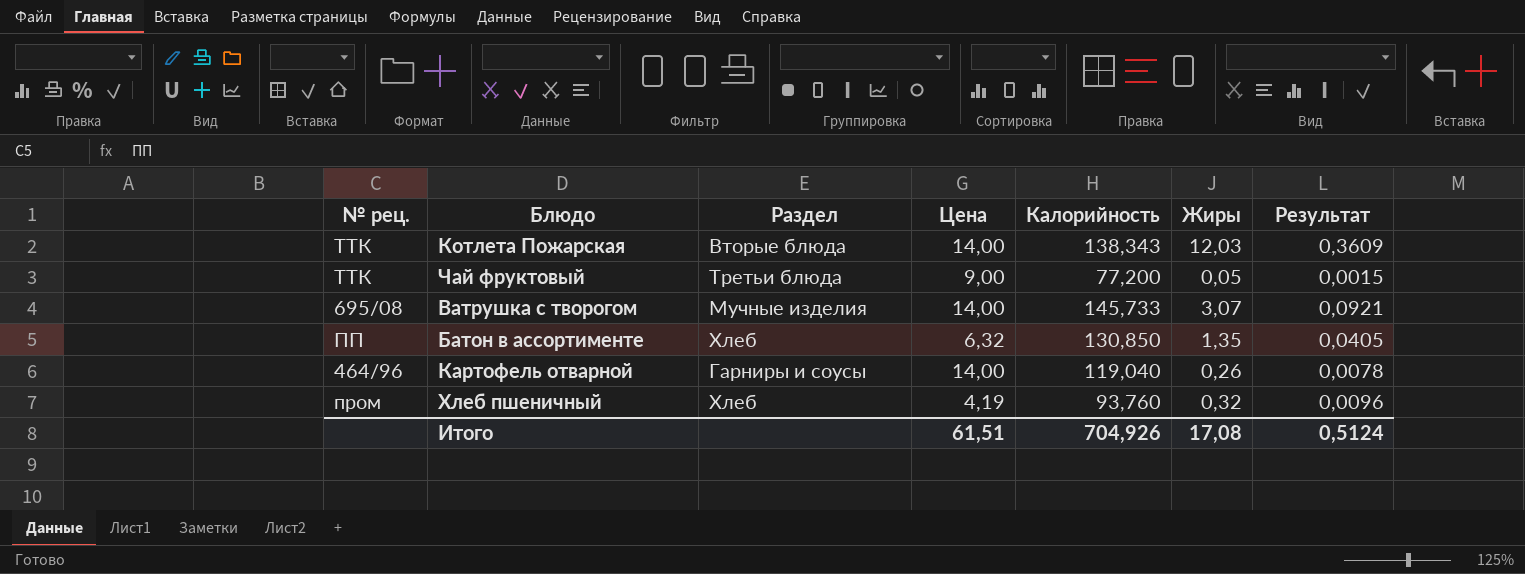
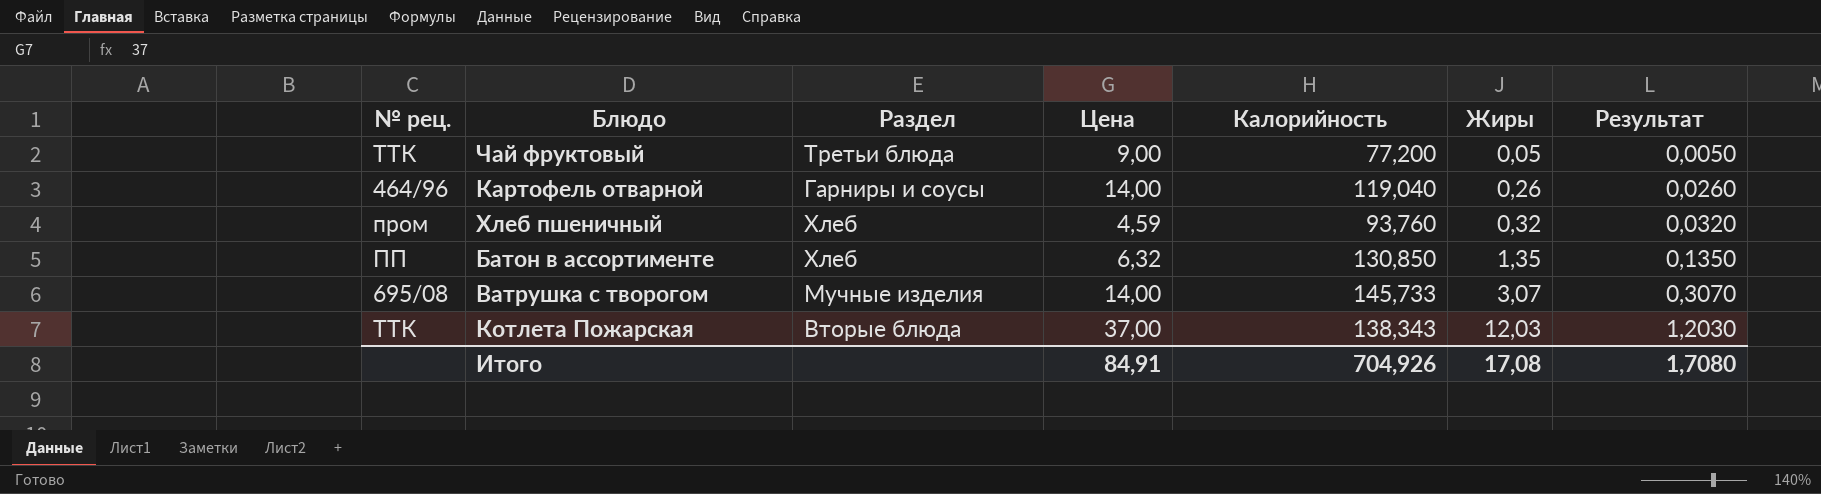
row order: none -> Жиры ascending
column Результат | formula: [Жиры] * 0,03 -> [Жиры] * 0,1
Хлеб пшеничный | Цена: 4,19 -> 4,59
Котлета Пожарская | Цена: 14,00 -> 37,00
Итого | Цена: 61,51 -> 84,91
Итого | Результат: 0,5124 -> 1,7080

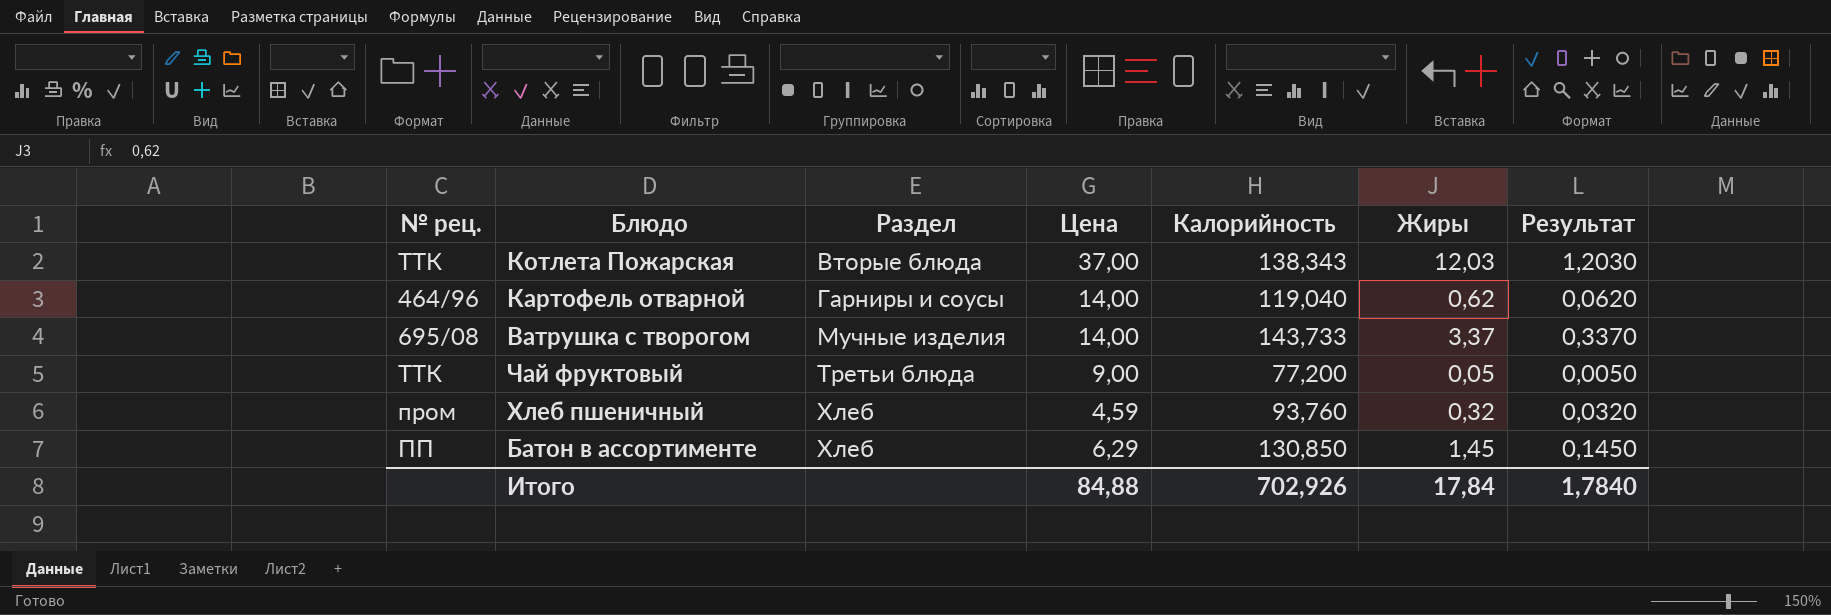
row order: Жиры ascending -> Раздел ascending
Картофель отварной | Жиры: 0,26 -> 0,62
Картофель отварной | Результат: 0,0260 -> 0,0620
Ватрушка с творогом | Калорийность: 145,733 -> 143,733
Ватрушка с творогом | Жиры: 3,07 -> 3,37
Ватрушка с творогом | Результат: 0,3070 -> 0,3370
Батон в ассортименте | Цена: 6,32 -> 6,29
Батон в ассортименте | Жиры: 1,35 -> 1,45
Батон в ассортименте | Результат: 0,1350 -> 0,1450
Итого | Цена: 84,91 -> 84,88
Итого | Калорийность: 704,926 -> 702,926
Итого | Жиры: 17,08 -> 17,84
Итого | Результат: 1,7080 -> 1,7840

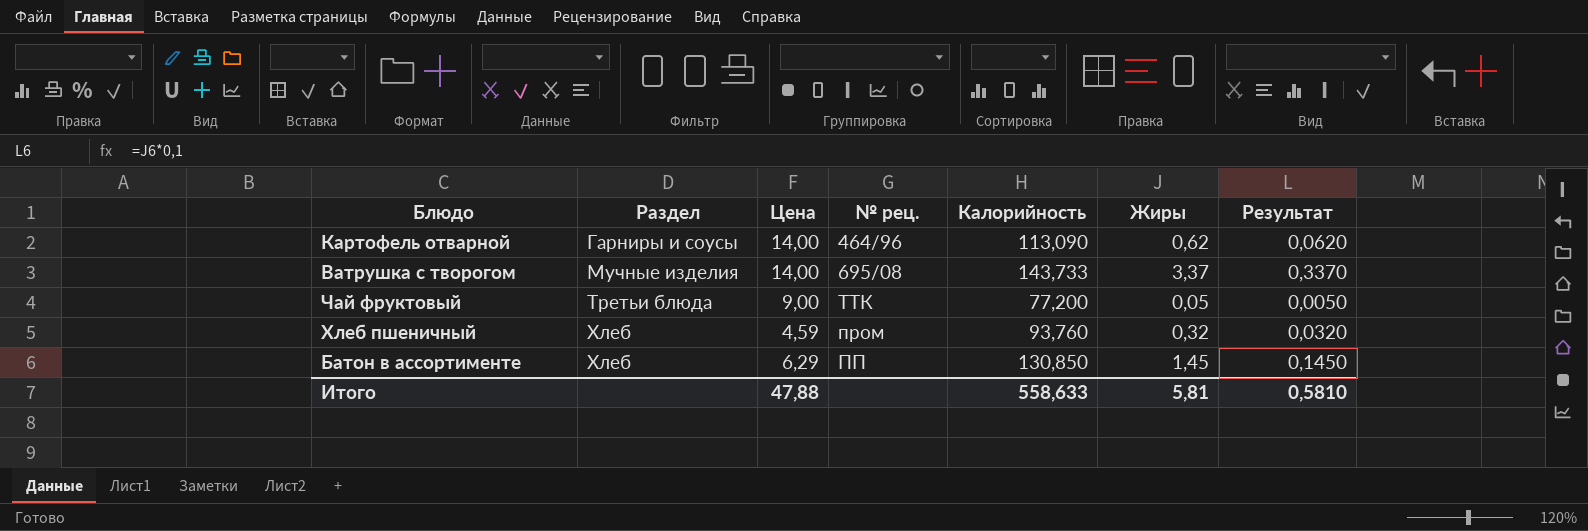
column № рец. | position: 1 -> 4
row Котлета Пожарская: ТТК | Вторые блюда | 37,00 | 138,343 | 12,03 | 1,2030 -> none
Картофель отварной | Калорийность: 119,040 -> 113,090
Итого | Цена: 84,88 -> 47,88
Итого | Калорийность: 702,926 -> 558,633
Итого | Жиры: 17,84 -> 5,81
Итого | Результат: 1,7840 -> 0,5810

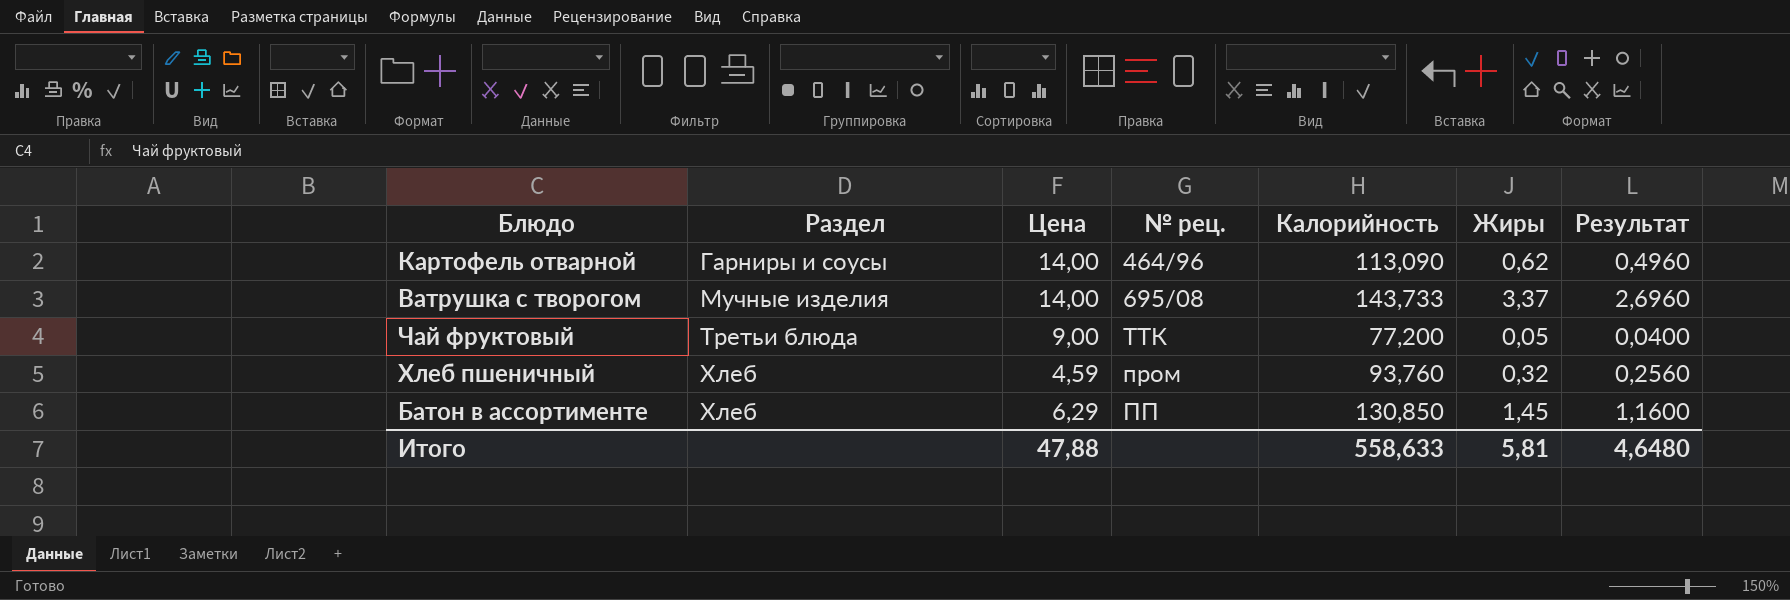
column Результат | formula: [Жиры] * 0,1 -> [Жиры] * 0,8
Итого | Результат: 0,5810 -> 4,6480

